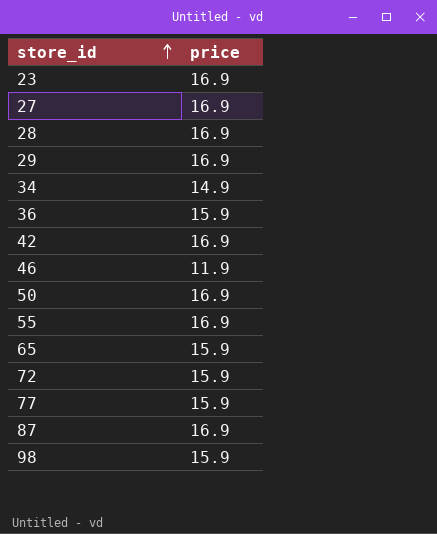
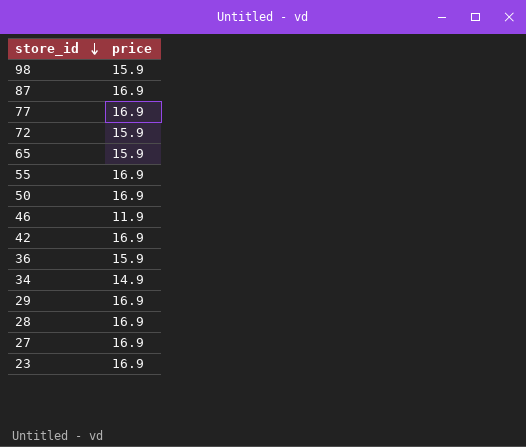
row order: store_id ascending -> store_id descending
77 | price: 15.9 -> 16.9

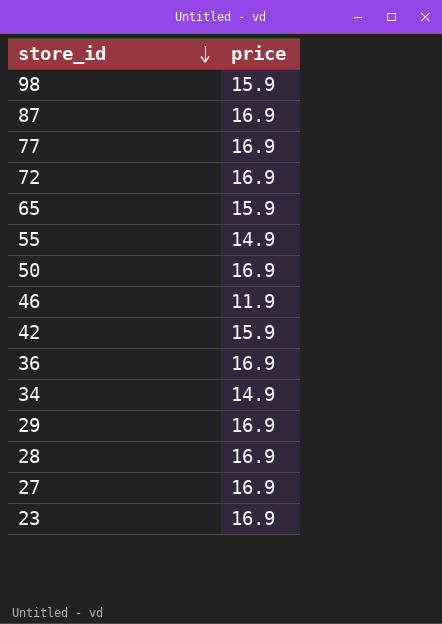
72 | price: 15.9 -> 16.9
55 | price: 16.9 -> 14.9
42 | price: 16.9 -> 15.9
36 | price: 15.9 -> 16.9

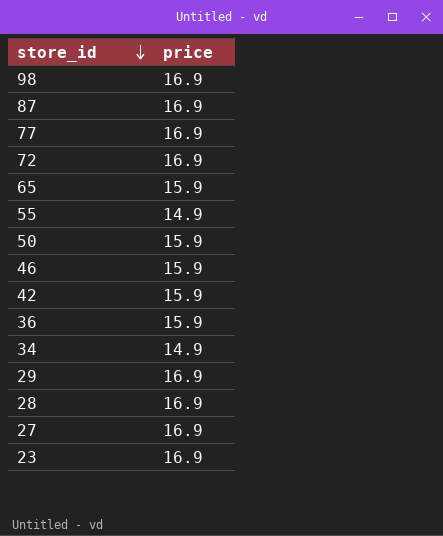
98 | price: 15.9 -> 16.9
50 | price: 16.9 -> 15.9
46 | price: 11.9 -> 15.9
36 | price: 16.9 -> 15.9

